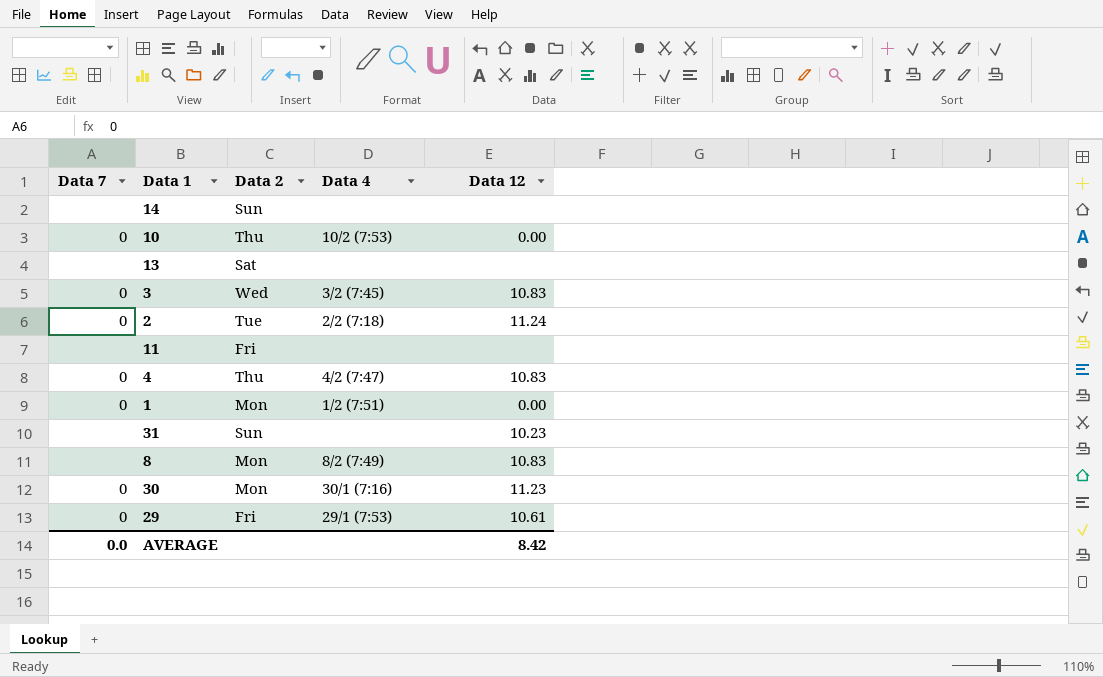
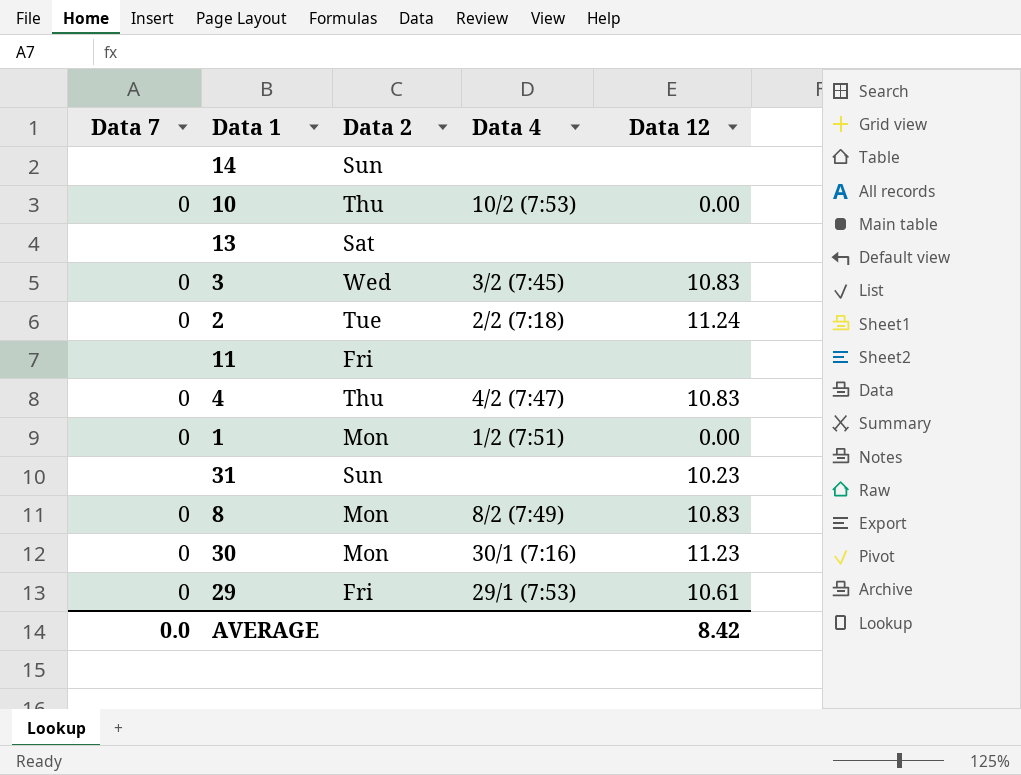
8 | Data 7: none -> 0

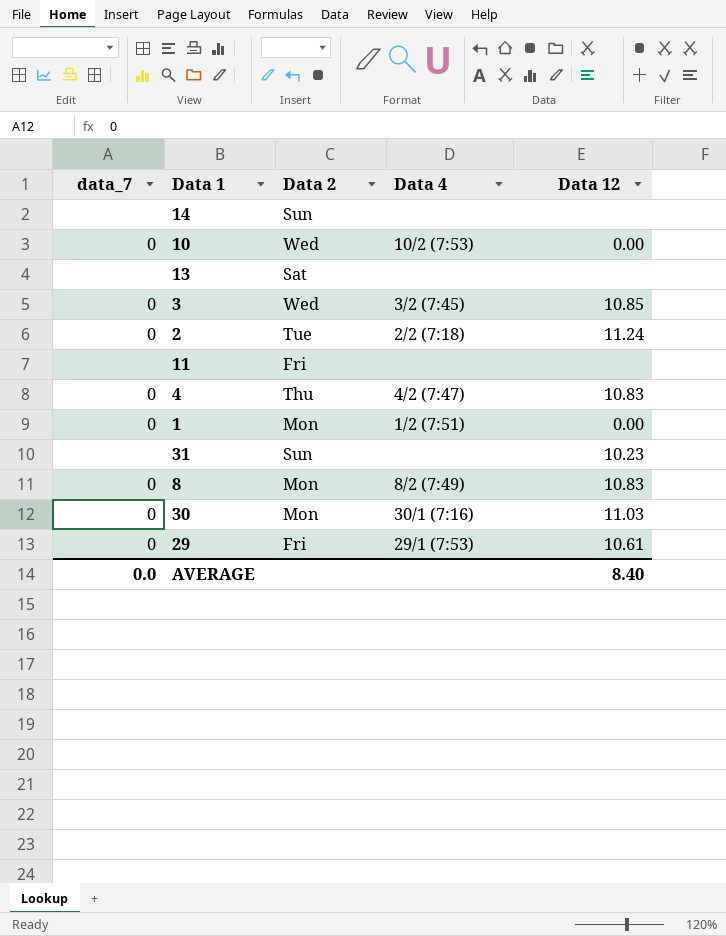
column name: Data 7 -> data_7
10 | Data 2: Thu -> Wed
3 | Data 12: 10.83 -> 10.85
30 | Data 12: 11.23 -> 11.03
AVERAGE | Data 12: 8.42 -> 8.40

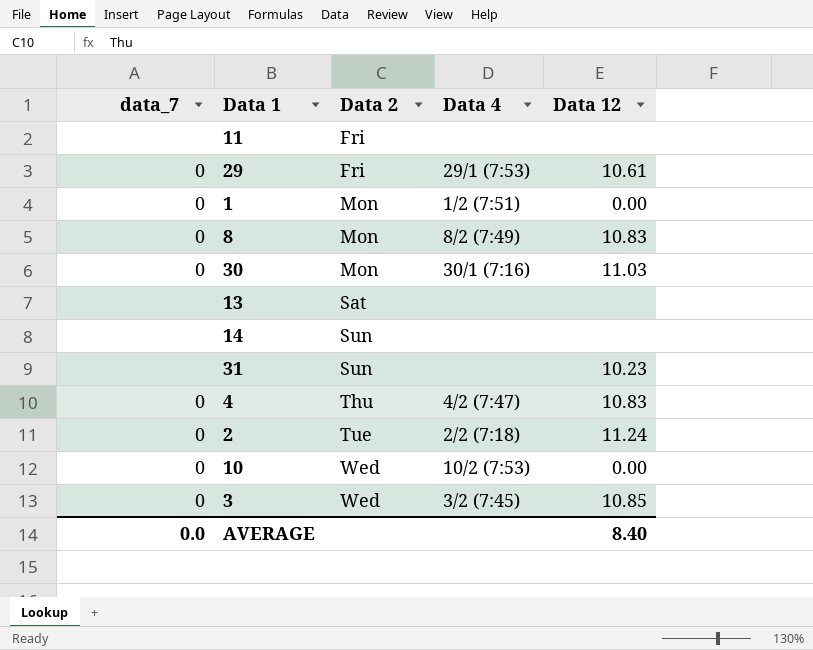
row order: none -> Data 2 ascending

